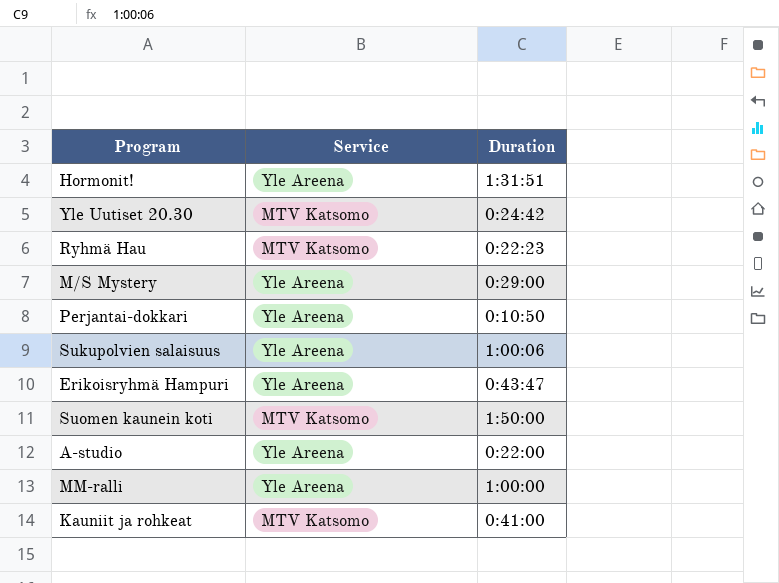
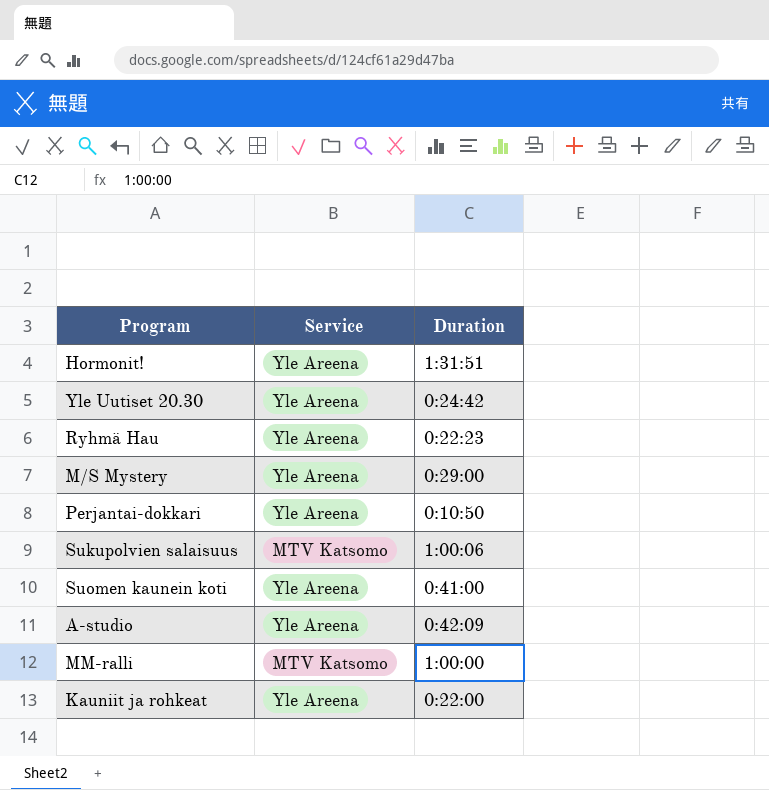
row Erikoisryhmä Hampuri: Yle Areena | 0:43:47 -> none
Yle Uutiset 20.30 | Service: MTV Katsomo -> Yle Areena
Ryhmä Hau | Service: MTV Katsomo -> Yle Areena
Sukupolvien salaisuus | Service: Yle Areena -> MTV Katsomo
Suomen kaunein koti | Service: MTV Katsomo -> Yle Areena
Suomen kaunein koti | Duration: 1:50:00 -> 0:41:00
A-studio | Duration: 0:22:00 -> 0:42:09
MM-ralli | Service: Yle Areena -> MTV Katsomo
Kauniit ja rohkeat | Service: MTV Katsomo -> Yle Areena
Kauniit ja rohkeat | Duration: 0:41:00 -> 0:22:00

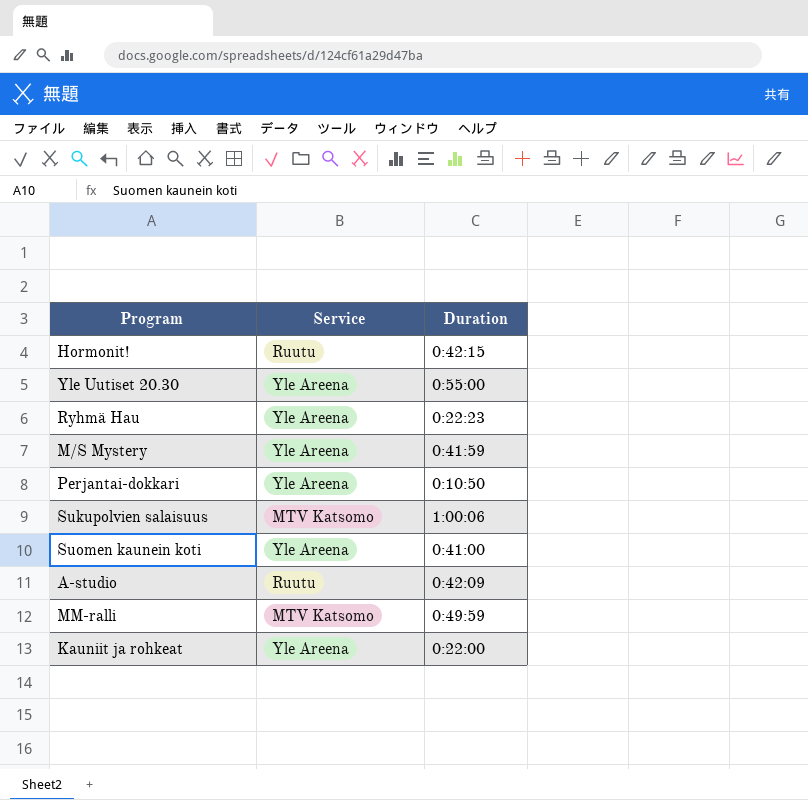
Hormonit! | Service: Yle Areena -> Ruutu
Hormonit! | Duration: 1:31:51 -> 0:42:15
Yle Uutiset 20.30 | Duration: 0:24:42 -> 0:55:00
M/S Mystery | Duration: 0:29:00 -> 0:41:59
A-studio | Service: Yle Areena -> Ruutu
MM-ralli | Duration: 1:00:00 -> 0:49:59

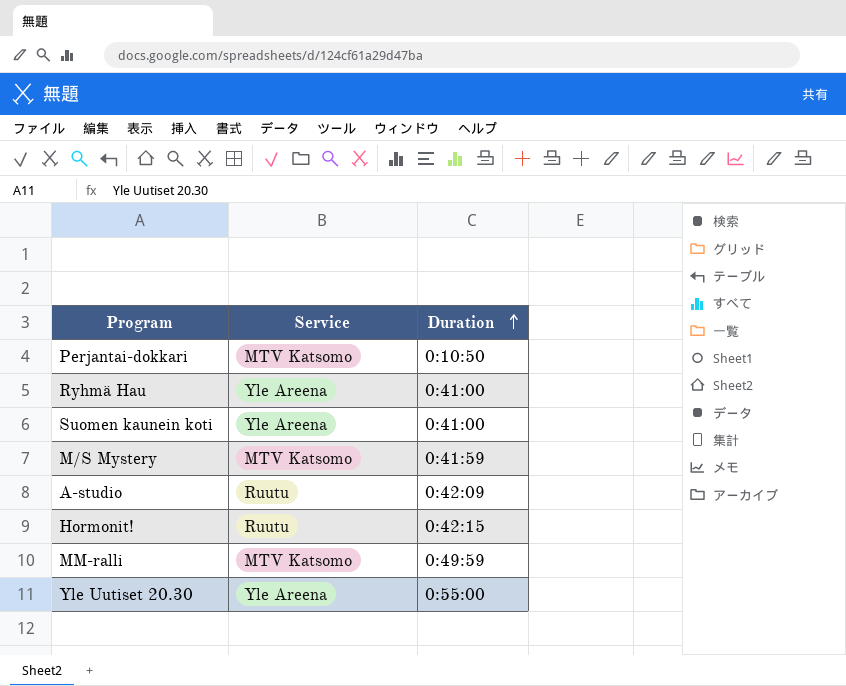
row order: none -> Duration ascending
row Sukupolvien salaisuus: MTV Katsomo | 1:00:06 -> none
row Kauniit ja rohkeat: Yle Areena | 0:22:00 -> none
Perjantai-dokkari | Service: Yle Areena -> MTV Katsomo
Ryhmä Hau | Duration: 0:22:23 -> 0:41:00
M/S Mystery | Service: Yle Areena -> MTV Katsomo

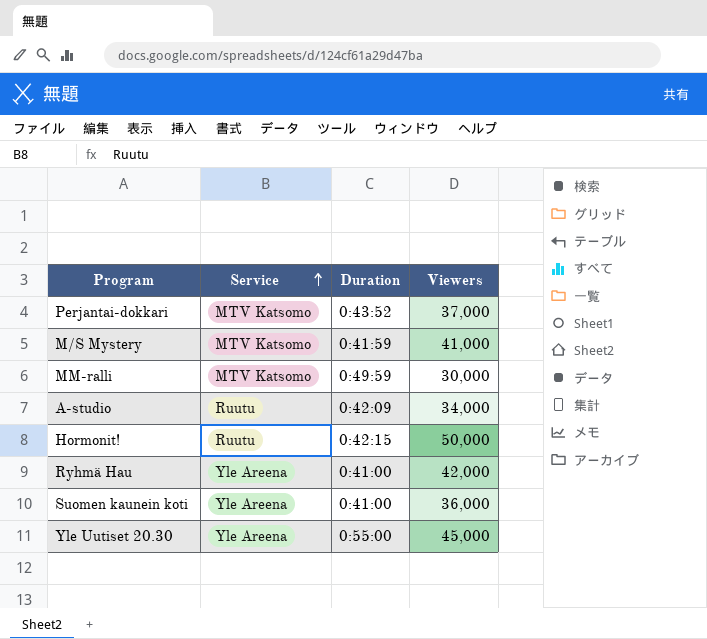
row order: Duration ascending -> Service ascending
column Viewers | position: none -> 4
Perjantai-dokkari | Duration: 0:10:50 -> 0:43:52

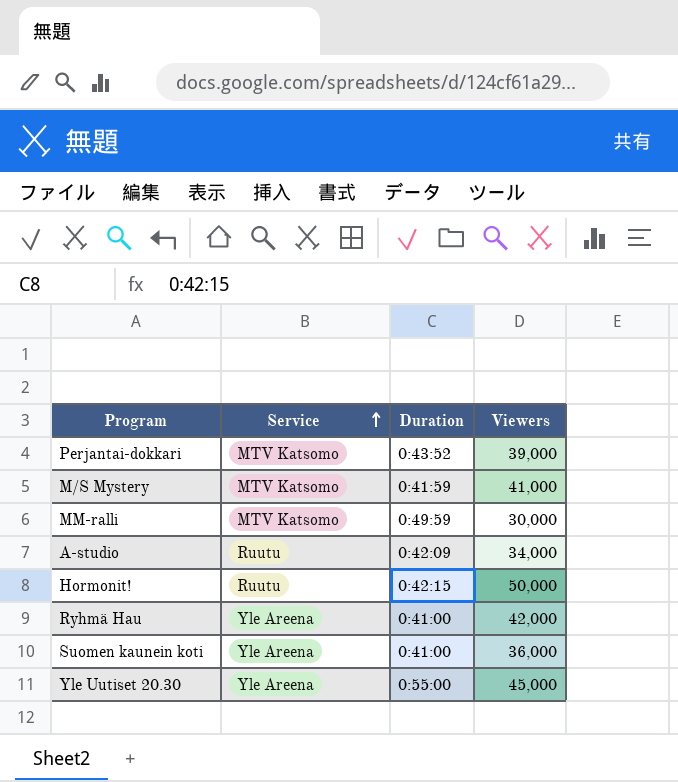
Perjantai-dokkari | Viewers: 37,000 -> 39,000

